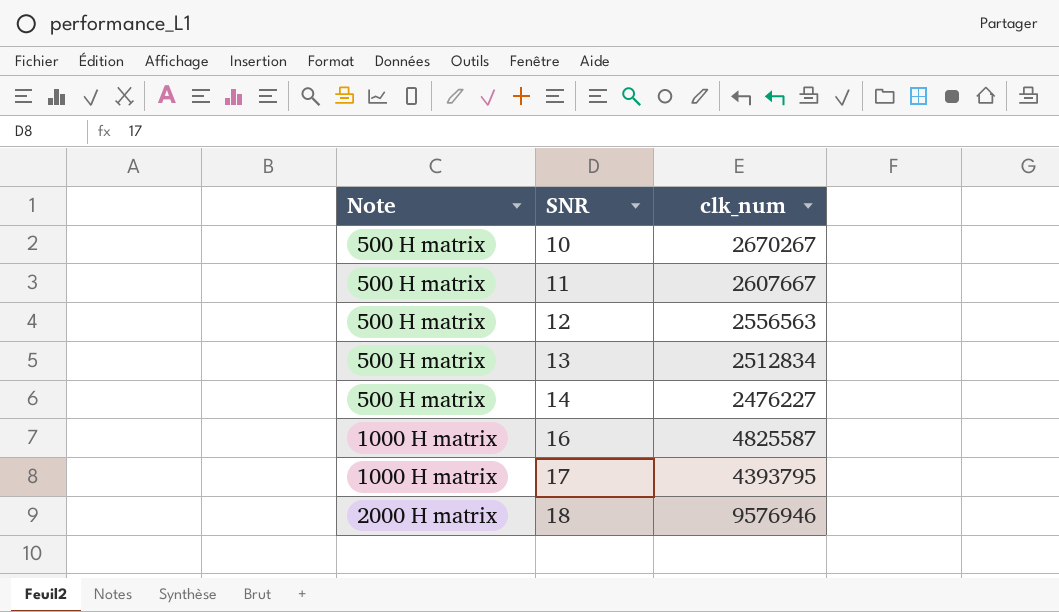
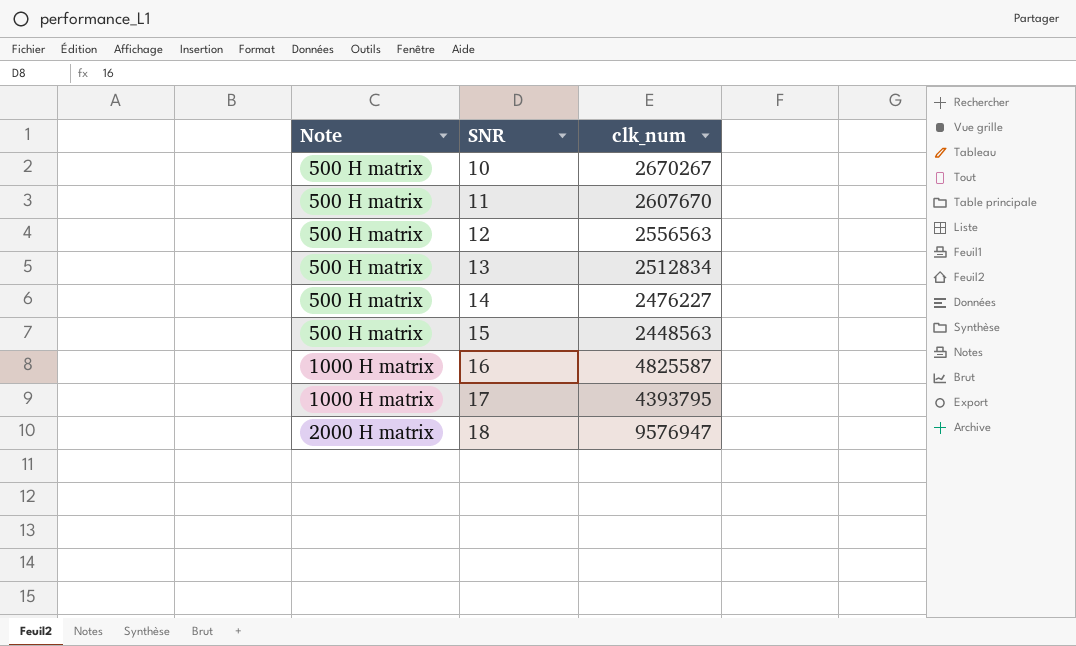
11 | clk_num: 2607667 -> 2607670
row 15: none -> 500 H matrix | 2448563
18 | clk_num: 9576946 -> 9576947

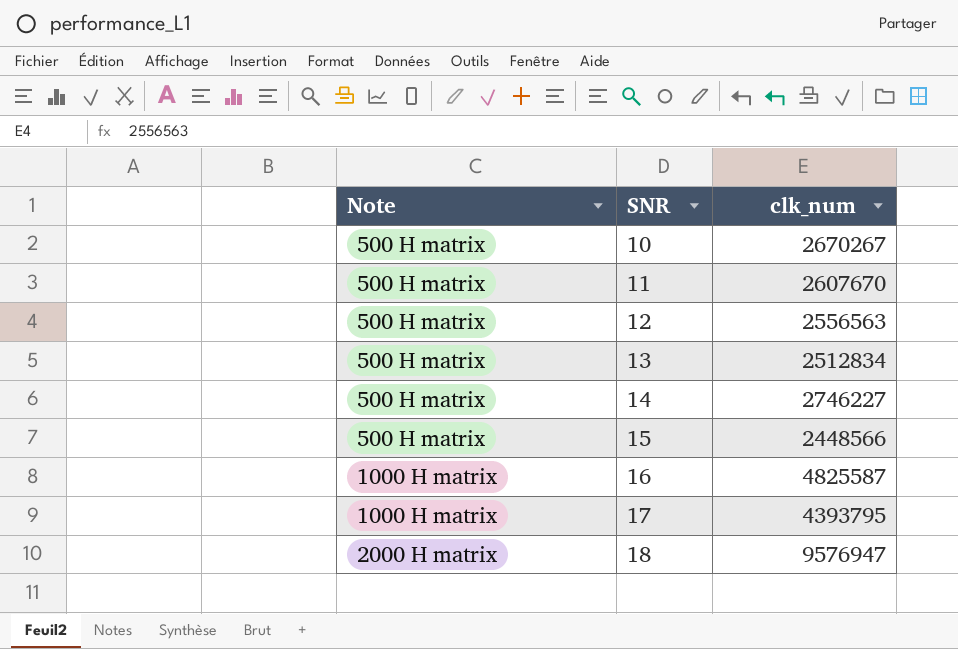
14 | clk_num: 2476227 -> 2746227
15 | clk_num: 2448563 -> 2448566

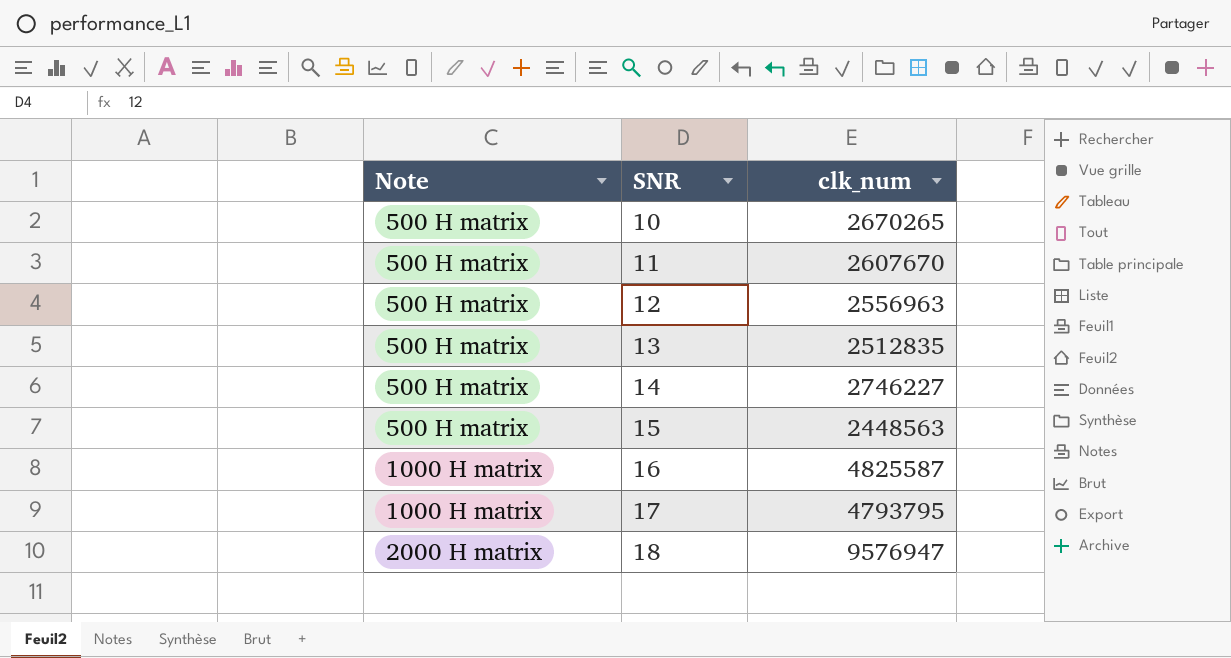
10 | clk_num: 2670267 -> 2670265
12 | clk_num: 2556563 -> 2556963
13 | clk_num: 2512834 -> 2512835
15 | clk_num: 2448566 -> 2448563
17 | clk_num: 4393795 -> 4793795

